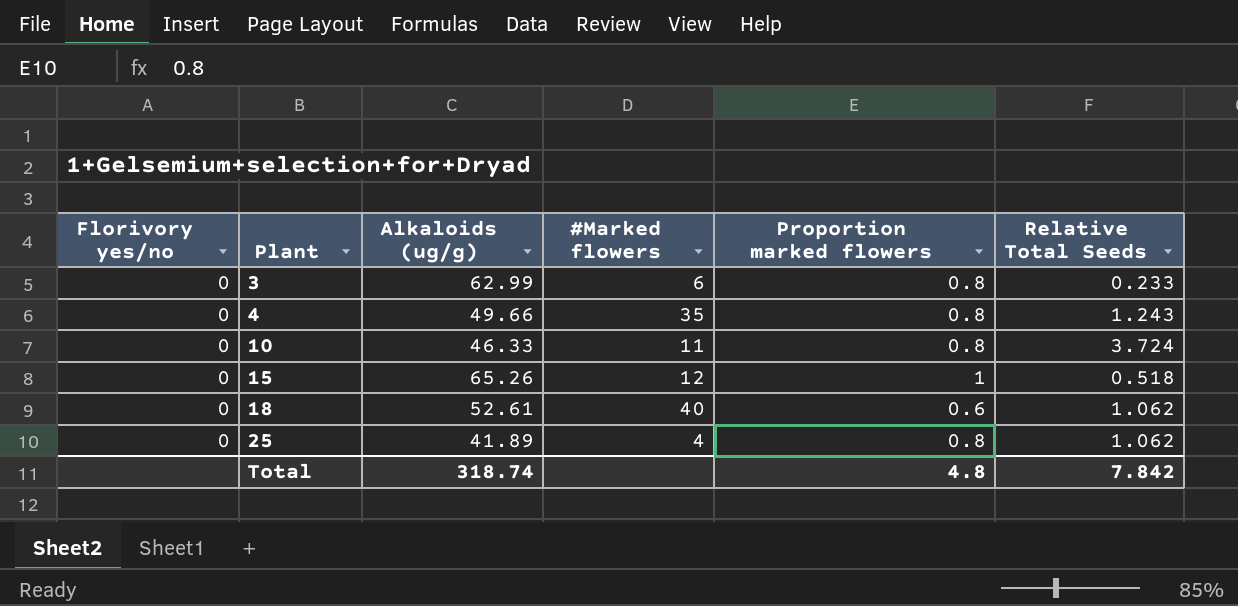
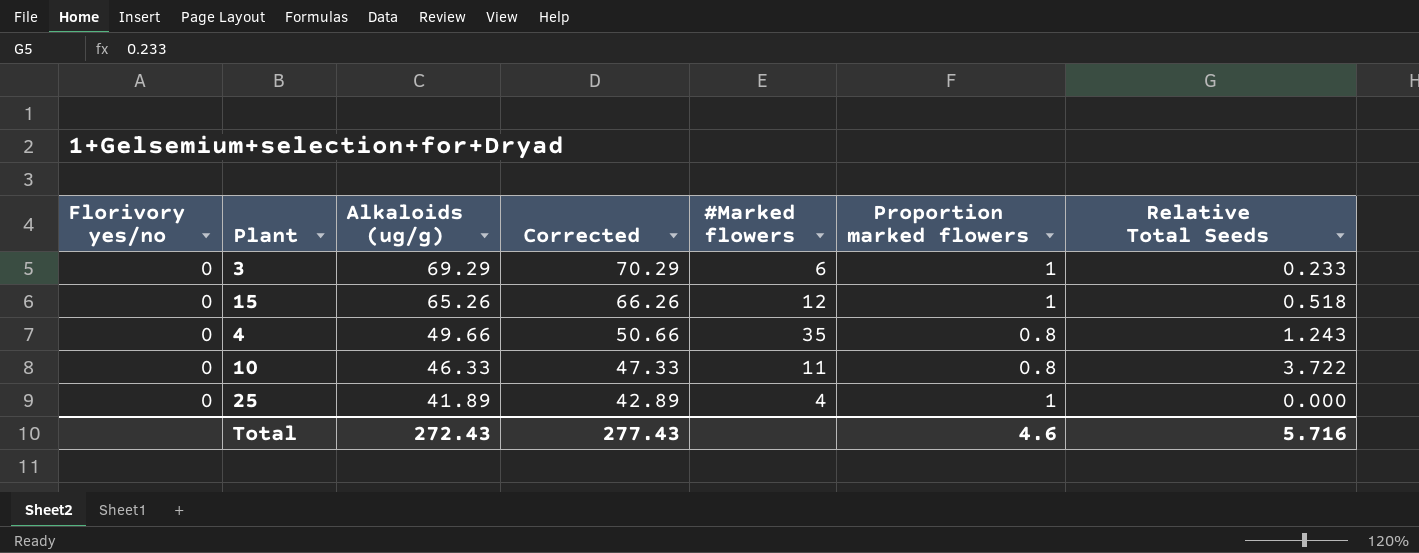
row order: Plant ascending -> Alkaloids (ug/g) descending
column Corrected | formula: none -> [Alkaloids (ug/g)] + 1
row 18: 0 | 52.61 | 40 | 0.6 | 1.062 -> none
3 | Alkaloids (ug/g): 62.99 -> 69.29
3 | Proportion marked flowers: 0.8 -> 1
10 | Relative Total Seeds: 3.724 -> 3.722
25 | Proportion marked flowers: 0.8 -> 1
25 | Relative Total Seeds: 1.062 -> 0.000
Total | Alkaloids (ug/g): 318.74 -> 272.43
Total | Proportion marked flowers: 4.8 -> 4.6
Total | Relative Total Seeds: 7.842 -> 5.716

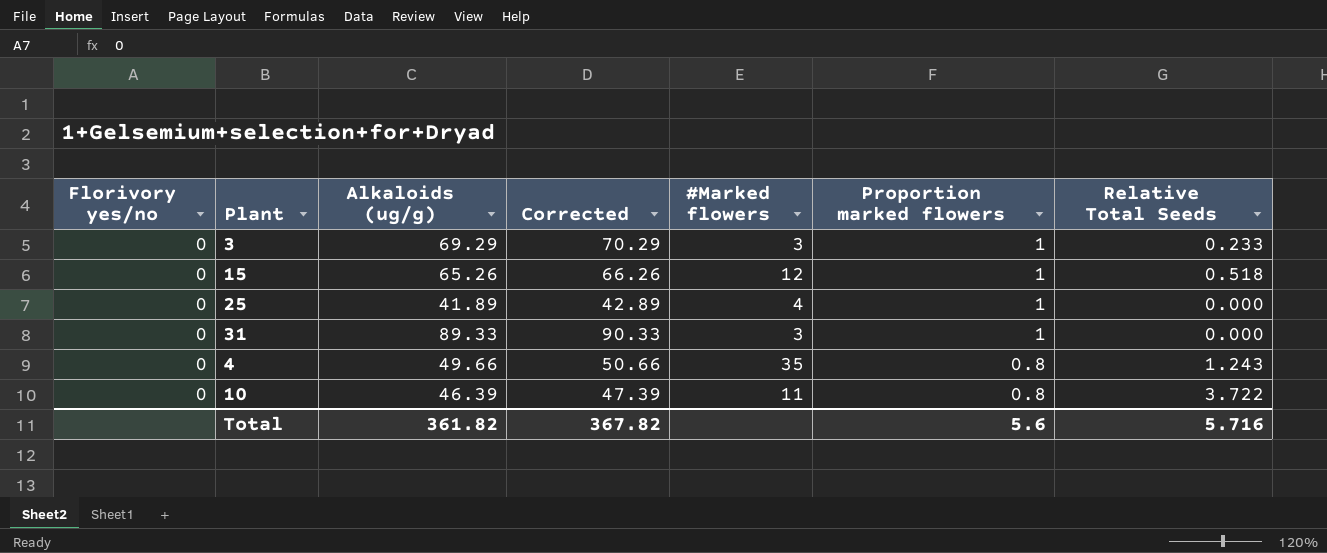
row order: Alkaloids (ug/g) descending -> Proportion marked flowers descending
3 | #Marked flowers: 6 -> 3
row 31: none -> 0 | 89.33 | 90.33 | 3 | 1 | 0.000
10 | Alkaloids (ug/g): 46.33 -> 46.39
10 | Corrected: 47.33 -> 47.39
Total | Alkaloids (ug/g): 272.43 -> 361.82
Total | Corrected: 277.43 -> 367.82
Total | Proportion marked flowers: 4.6 -> 5.6

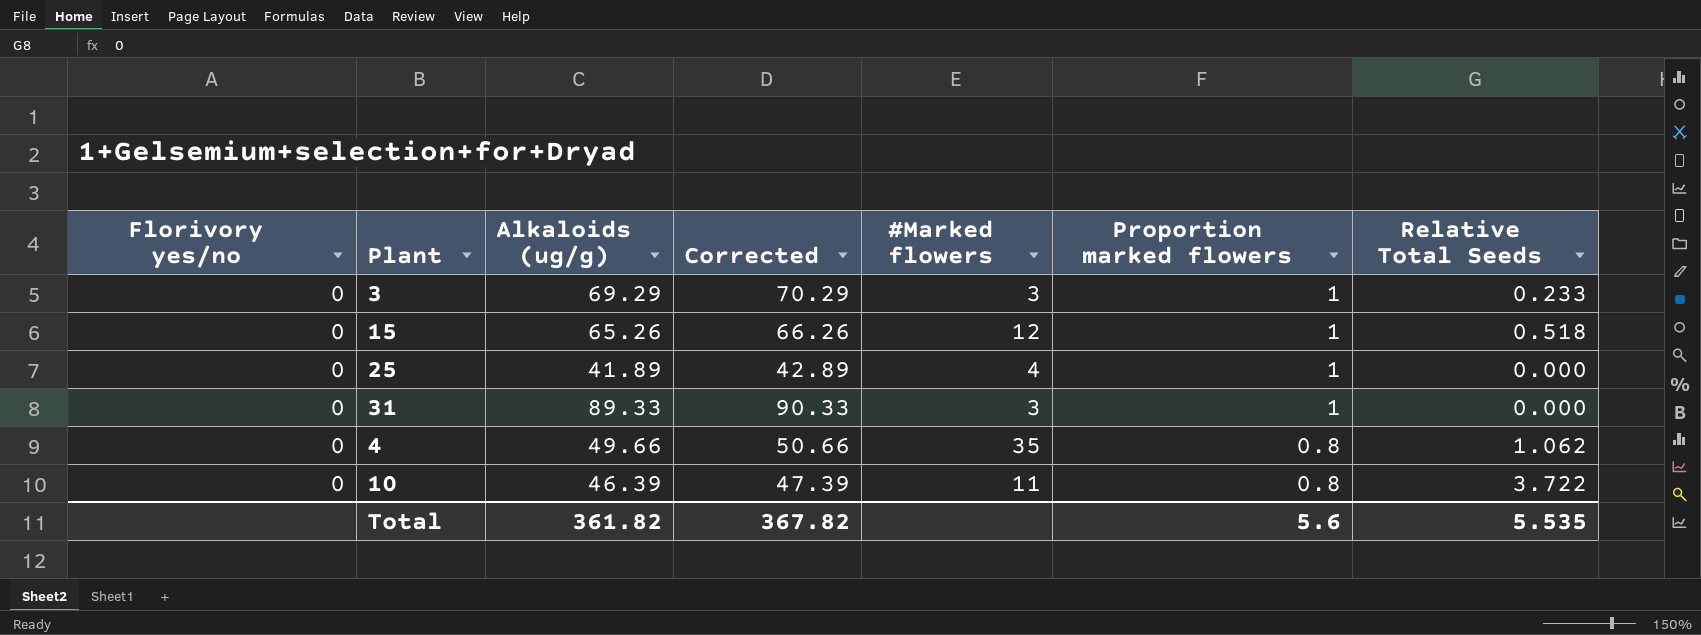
4 | Relative Total Seeds: 1.243 -> 1.062
Total | Relative Total Seeds: 5.716 -> 5.535

